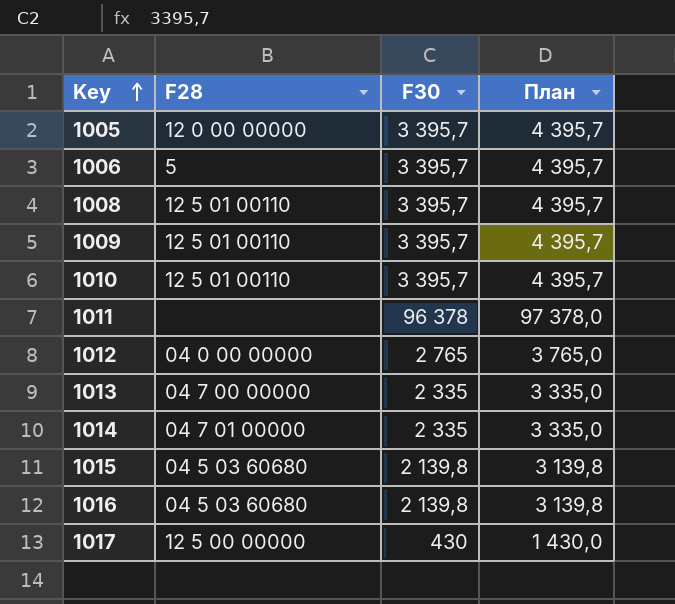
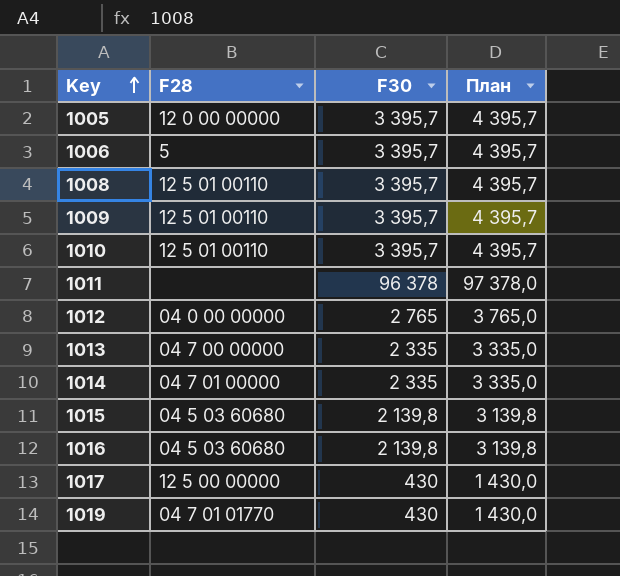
row 1019: none -> 04 7 01 01770 | 430 | 1 430,0

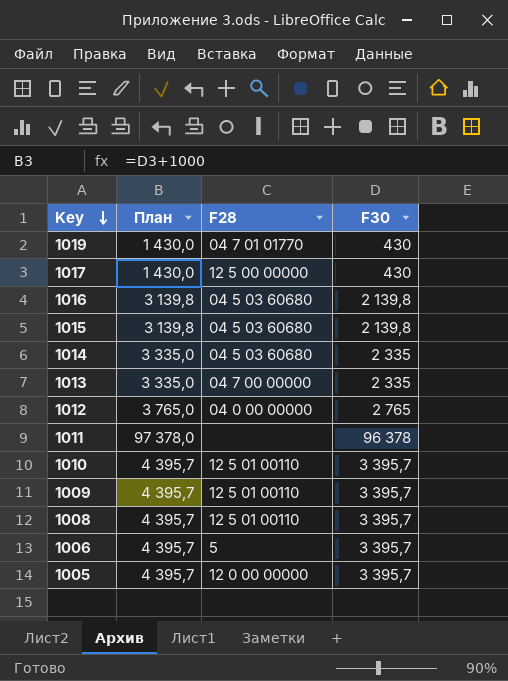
row order: Key ascending -> Key descending
column План | position: 4 -> 2
1014 | F28: 04 7 01 00000 -> 04 5 03 60680

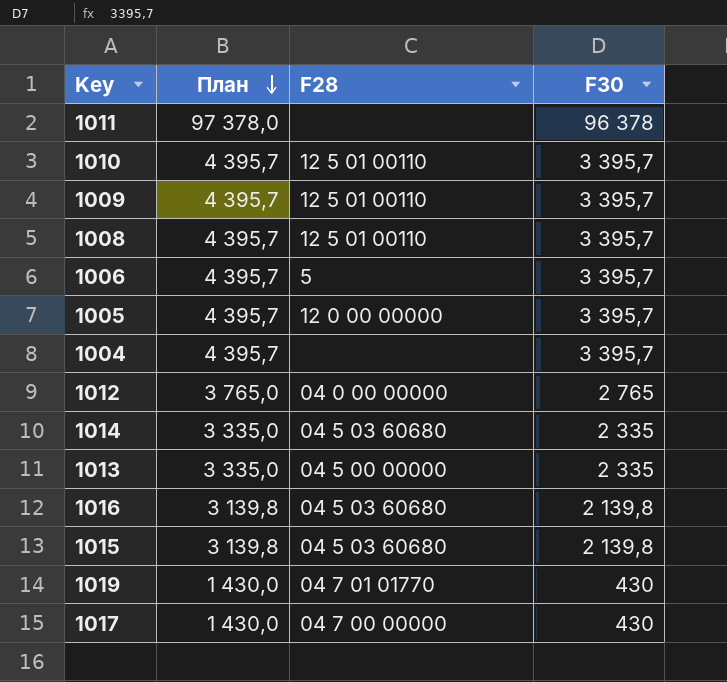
row order: Key descending -> План descending
row 1004: none -> 4 395,7 | none | 3 395,7
1013 | F28: 04 7 00 00000 -> 04 5 00 00000
1017 | F28: 12 5 00 00000 -> 04 7 00 00000

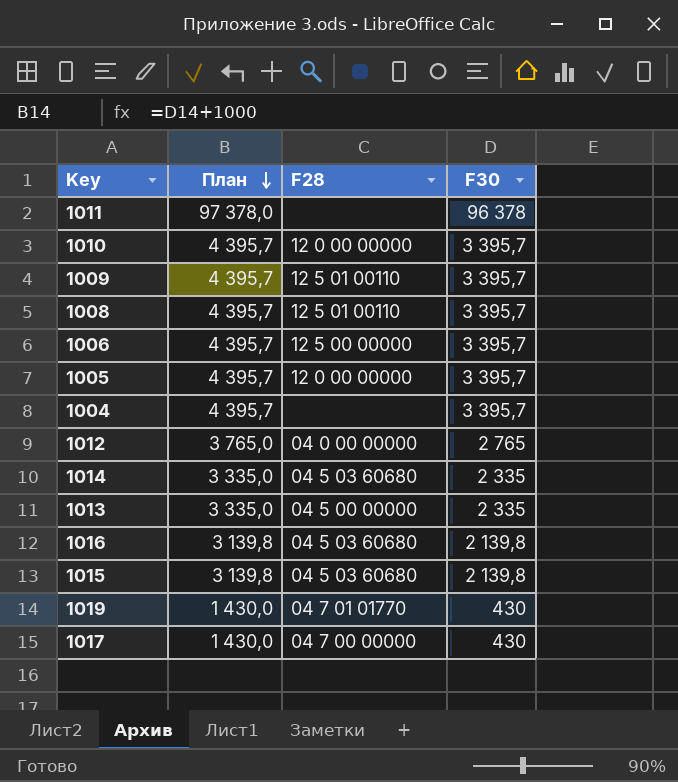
1010 | F28: 12 5 01 00110 -> 12 0 00 00000
1006 | F28: 5 -> 12 5 00 00000

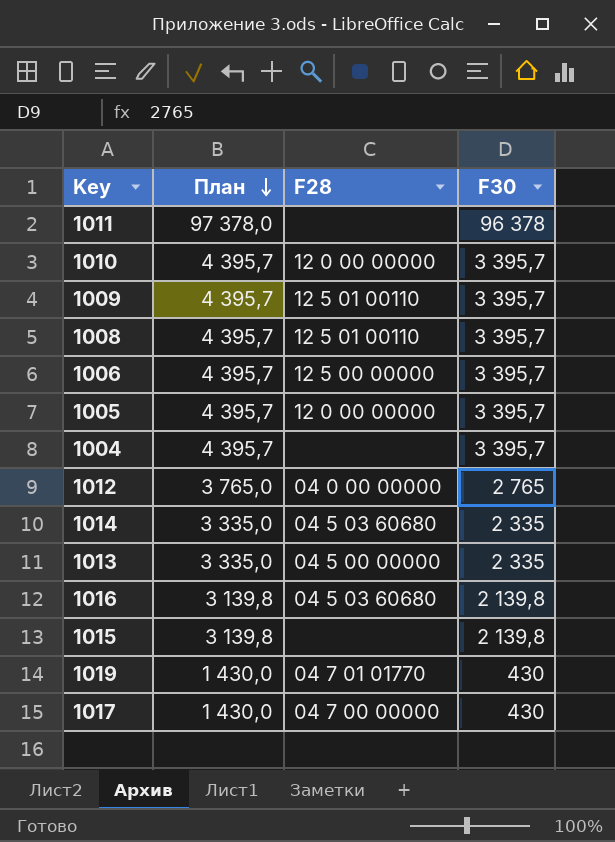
1015 | F28: 04 5 03 60680 -> none

